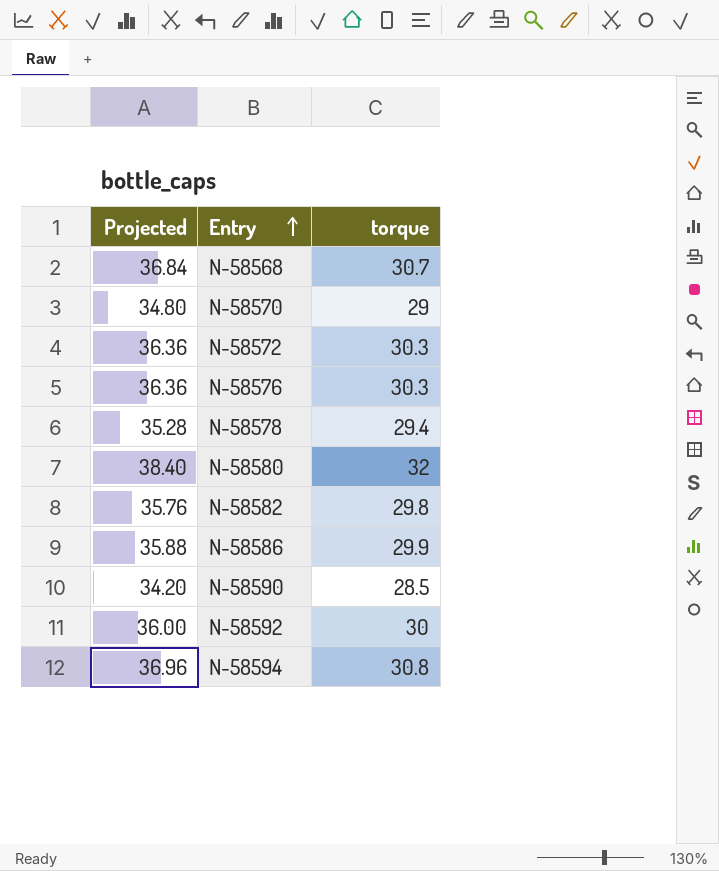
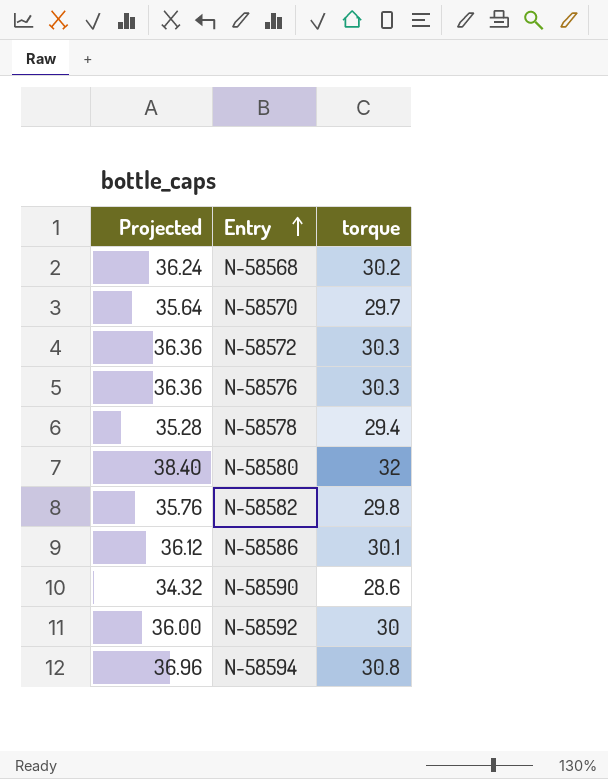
N-58568 | Projected: 36.84 -> 36.24
N-58568 | torque: 30.7 -> 30.2
N-58570 | Projected: 34.80 -> 35.64
N-58570 | torque: 29 -> 29.7
N-58586 | Projected: 35.88 -> 36.12
N-58586 | torque: 29.9 -> 30.1
N-58590 | Projected: 34.20 -> 34.32
N-58590 | torque: 28.5 -> 28.6

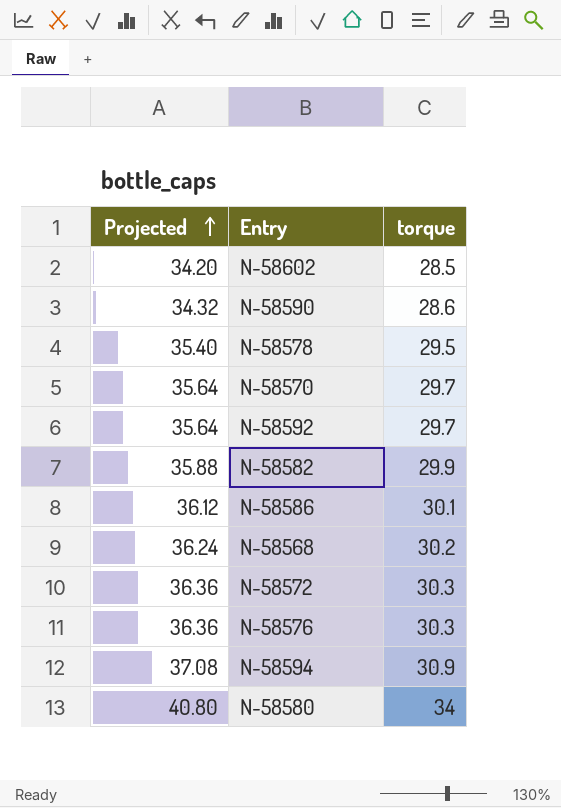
row order: Entry ascending -> Projected ascending
row N-58602: none -> 34.20 | 28.5
N-58578 | Projected: 35.28 -> 35.40
N-58578 | torque: 29.4 -> 29.5
N-58592 | Projected: 36.00 -> 35.64
N-58592 | torque: 30 -> 29.7
N-58582 | Projected: 35.76 -> 35.88
N-58582 | torque: 29.8 -> 29.9
N-58594 | Projected: 36.96 -> 37.08
N-58594 | torque: 30.8 -> 30.9
N-58580 | Projected: 38.40 -> 40.80
N-58580 | torque: 32 -> 34

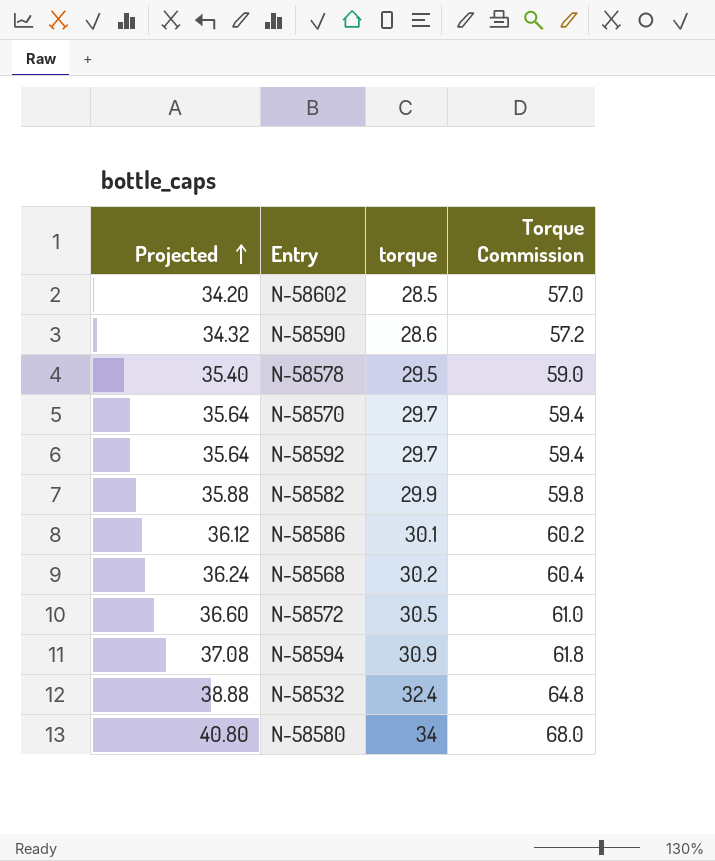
column Torque Commission | formula: none -> [torque] * 2
row N-58576: 36.36 | 30.3 -> none
N-58572 | Projected: 36.36 -> 36.60
N-58572 | torque: 30.3 -> 30.5
row N-58532: none -> 38.88 | 32.4 | 64.8

